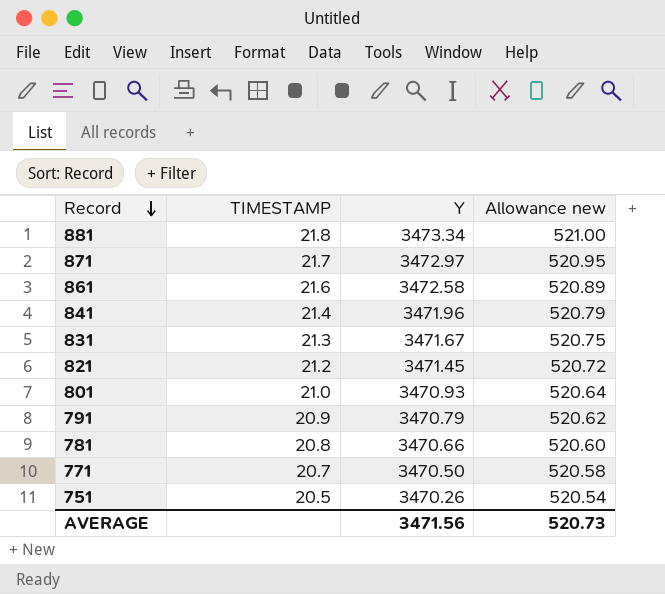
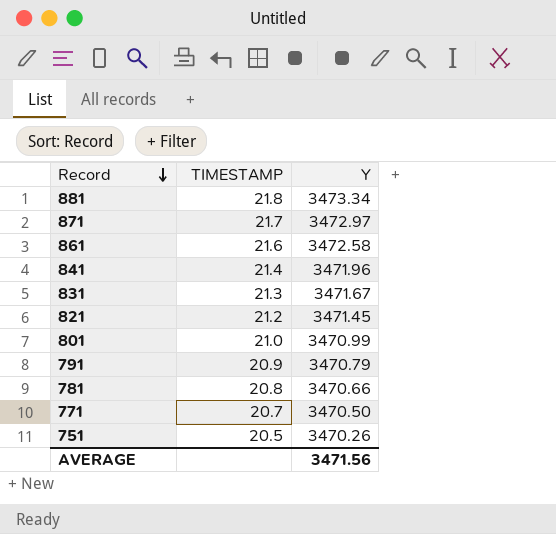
column Allowance new | formula: [Y] * 0.15 -> none
801 | Y: 3470.93 -> 3470.99

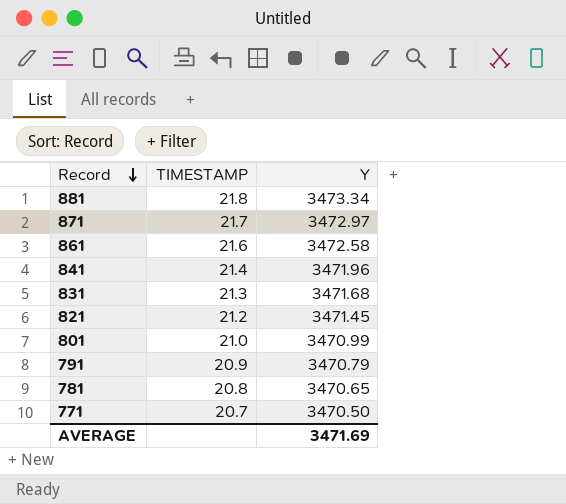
row 751: 20.5 | 3470.26 -> none
831 | Y: 3471.67 -> 3471.68
781 | Y: 3470.66 -> 3470.65
AVERAGE | Y: 3471.56 -> 3471.69

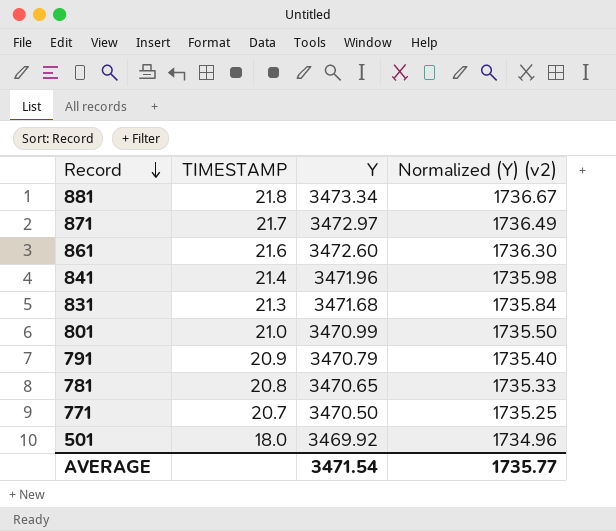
column Normalized (Y) (v2) | formula: none -> [Y] * 0.5
row 821: 21.2 | 3471.45 -> none
861 | Y: 3472.58 -> 3472.60
row 501: none -> 18.0 | 3469.92 | 1734.96
AVERAGE | Y: 3471.69 -> 3471.54

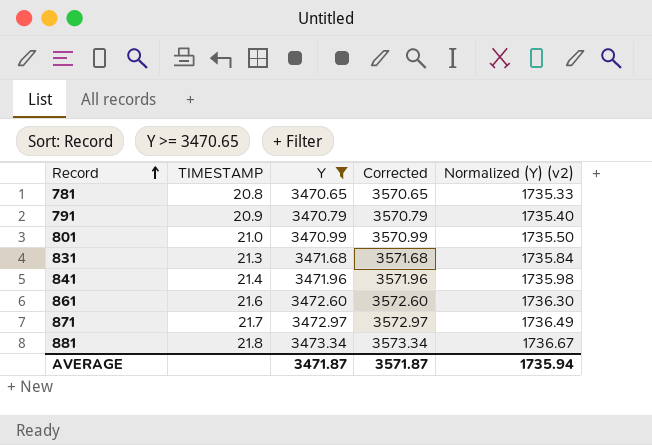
filter: none -> Y >= 3470.65
row order: Record descending -> Record ascending
column Corrected | formula: none -> [Y] + 100
AVERAGE | Y: 3471.54 -> 3471.87
AVERAGE | Normalized (Y) (v2): 1735.77 -> 1735.94

